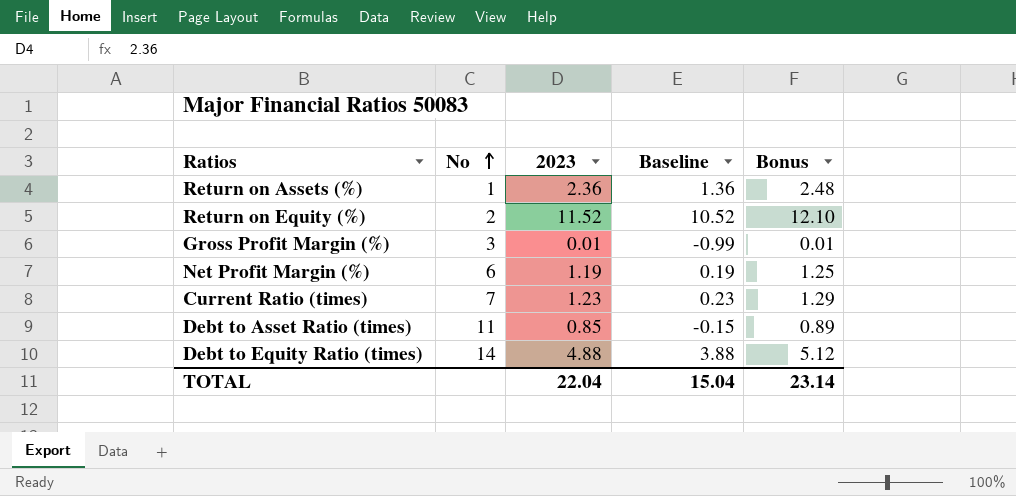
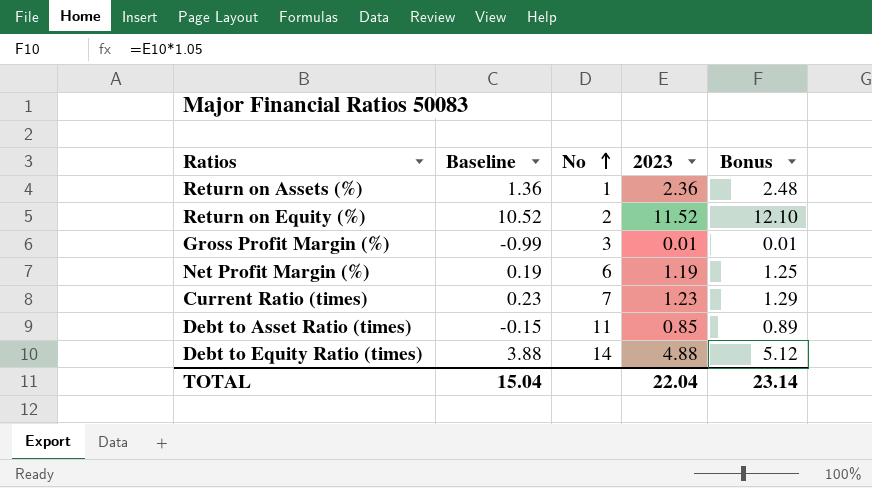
column Baseline | position: 4 -> 2

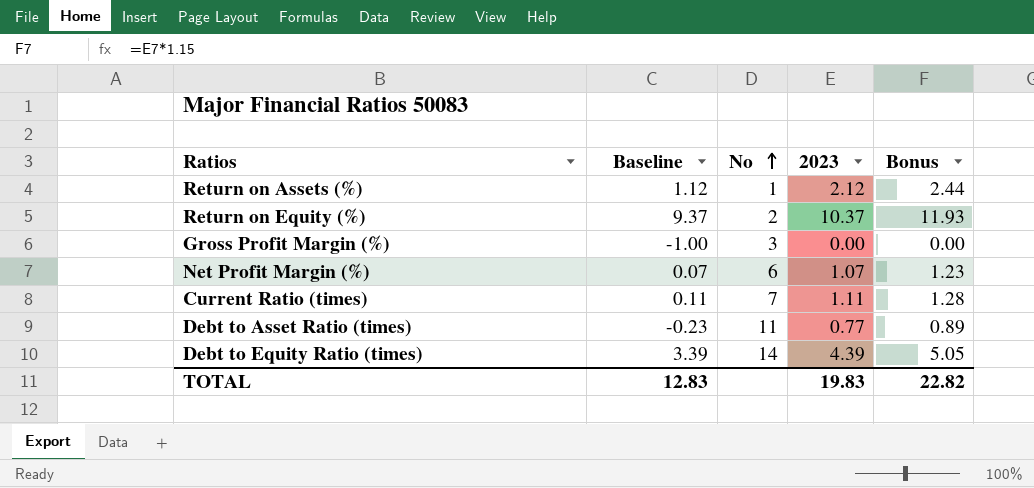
column Bonus | formula: [2023] * 1.05 -> [2023] * 1.15
Return on Assets (%) | Baseline: 1.36 -> 1.12
Return on Assets (%) | 2023: 2.36 -> 2.12
Return on Equity (%) | Baseline: 10.52 -> 9.37
Return on Equity (%) | 2023: 11.52 -> 10.37
Gross Profit Margin (%) | Baseline: -0.99 -> -1.00
Gross Profit Margin (%) | 2023: 0.01 -> 0.00
Net Profit Margin (%) | Baseline: 0.19 -> 0.07
Net Profit Margin (%) | 2023: 1.19 -> 1.07
Current Ratio (times) | Baseline: 0.23 -> 0.11
Current Ratio (times) | 2023: 1.23 -> 1.11
Debt to Asset Ratio (times) | Baseline: -0.15 -> -0.23
Debt to Asset Ratio (times) | 2023: 0.85 -> 0.77
Debt to Equity Ratio (times) | Baseline: 3.88 -> 3.39
Debt to Equity Ratio (times) | 2023: 4.88 -> 4.39
TOTAL | Baseline: 15.04 -> 12.83
TOTAL | 2023: 22.04 -> 19.83
TOTAL | Bonus: 23.14 -> 22.82

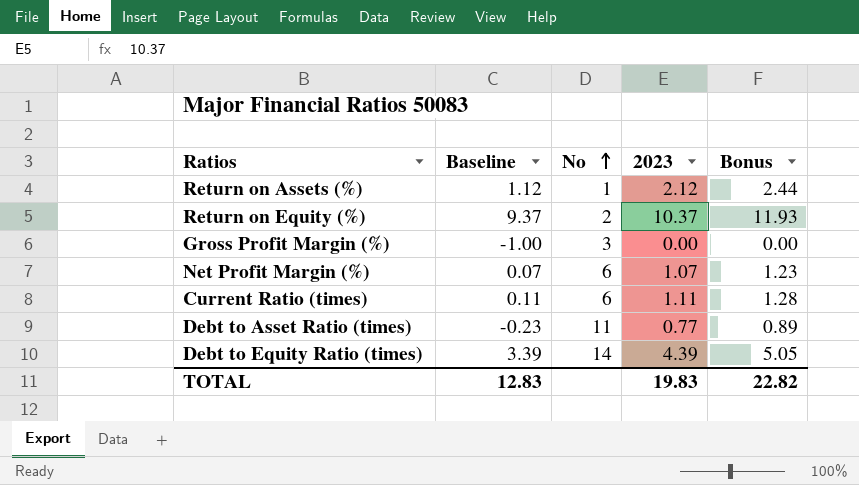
Current Ratio (times) | No: 7 -> 6

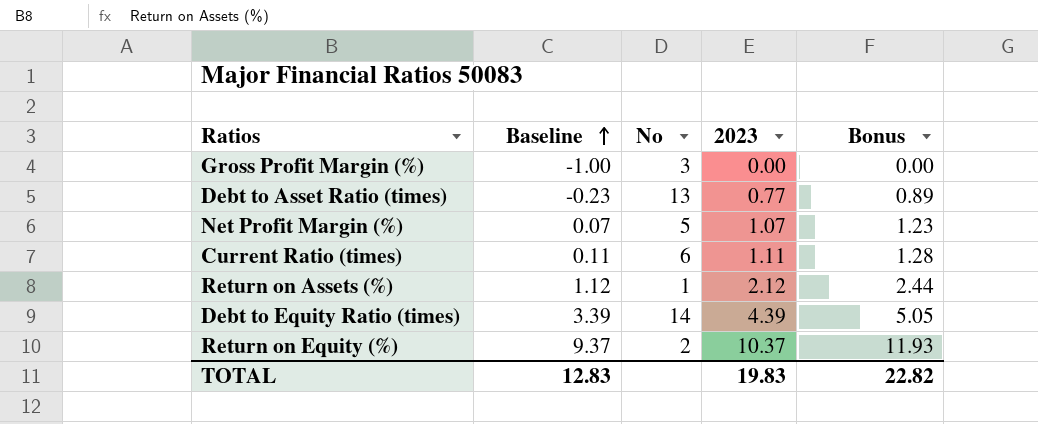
row order: No ascending -> Baseline ascending
Debt to Asset Ratio (times) | No: 11 -> 13
Net Profit Margin (%) | No: 6 -> 5

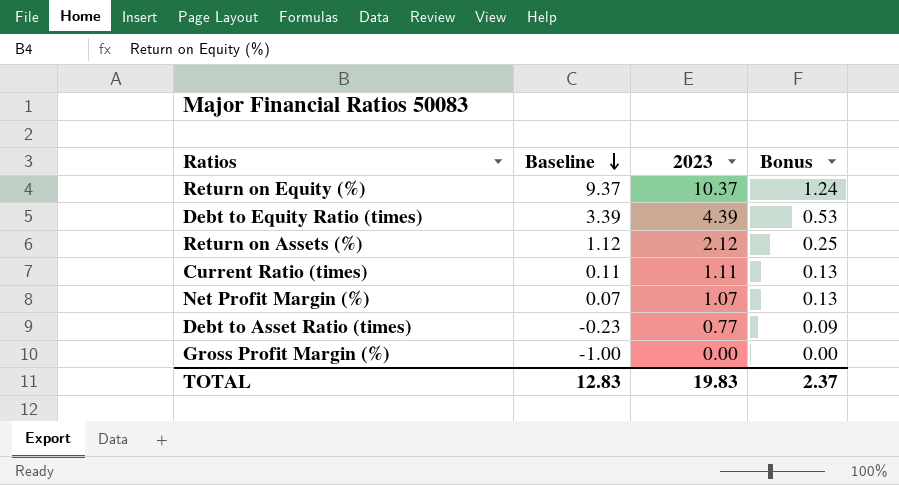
row order: Baseline ascending -> Baseline descending
column No | position: 3 -> none
column Bonus | formula: [2023] * 1.15 -> [2023] * 0.12
TOTAL | Bonus: 22.82 -> 2.37

